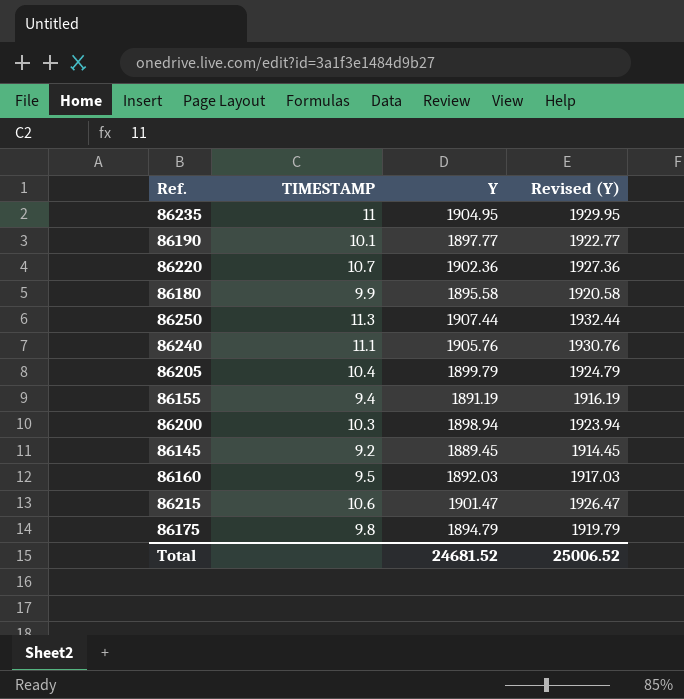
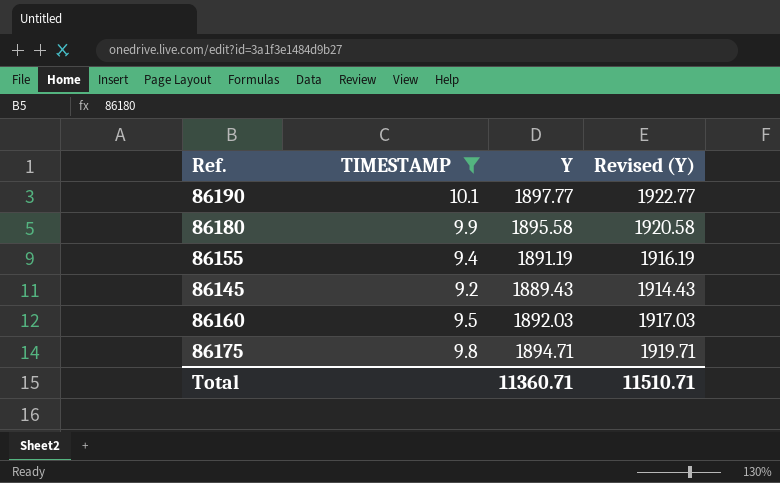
filter: none -> TIMESTAMP <= 10.1
86145 | Y: 1889.45 -> 1889.43
86145 | Revised (Y): 1914.45 -> 1914.43
86175 | Y: 1894.79 -> 1894.71
86175 | Revised (Y): 1919.79 -> 1919.71
Total | Y: 24681.52 -> 11360.71
Total | Revised (Y): 25006.52 -> 11510.71

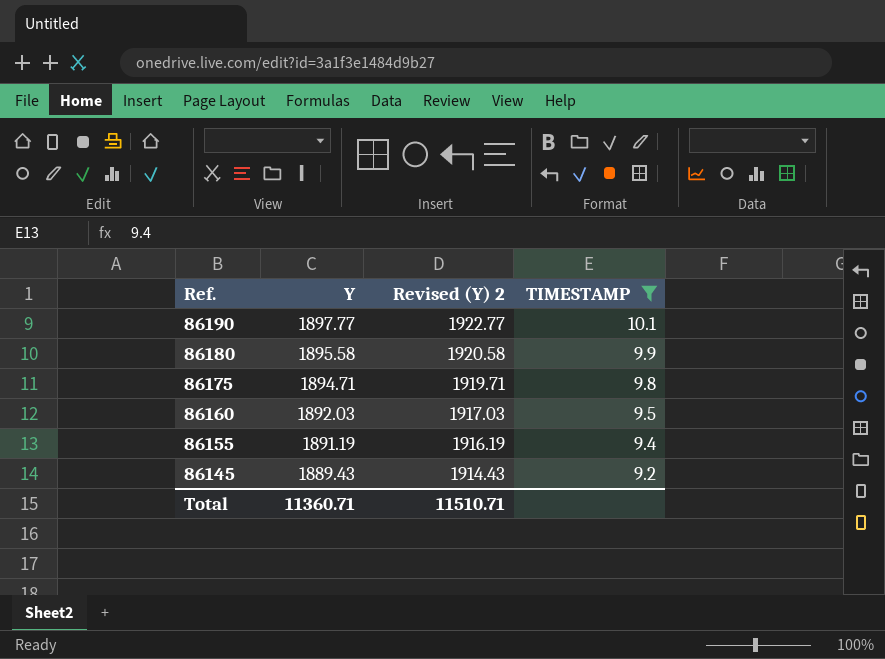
row order: none -> Ref. descending
column name: Revised (Y) -> Revised (Y) 2
column TIMESTAMP | position: 2 -> 4

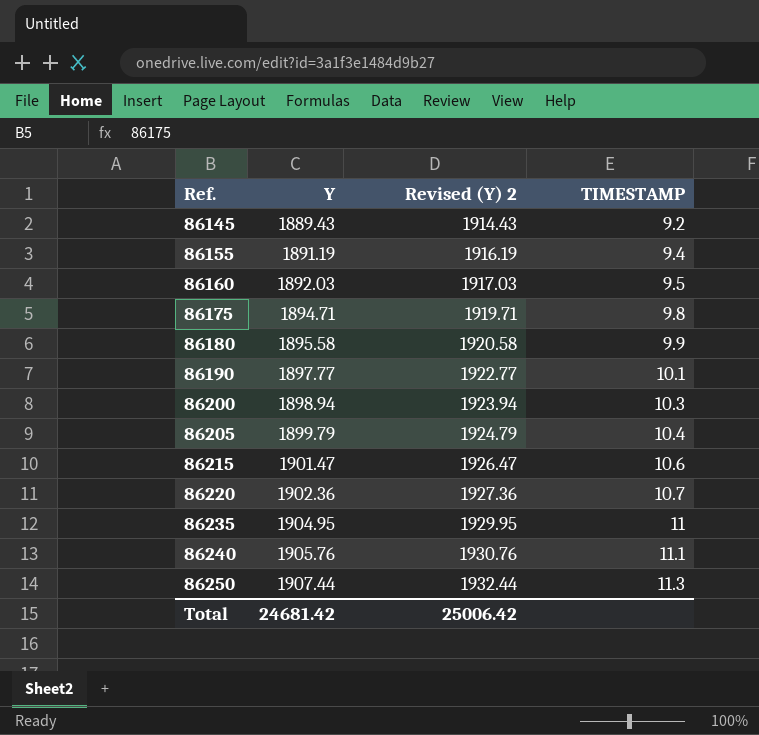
filter: TIMESTAMP <= 10.1 -> none
row order: Ref. descending -> Ref. ascending
Total | Y: 11360.71 -> 24681.42
Total | Revised (Y) 2: 11510.71 -> 25006.42

